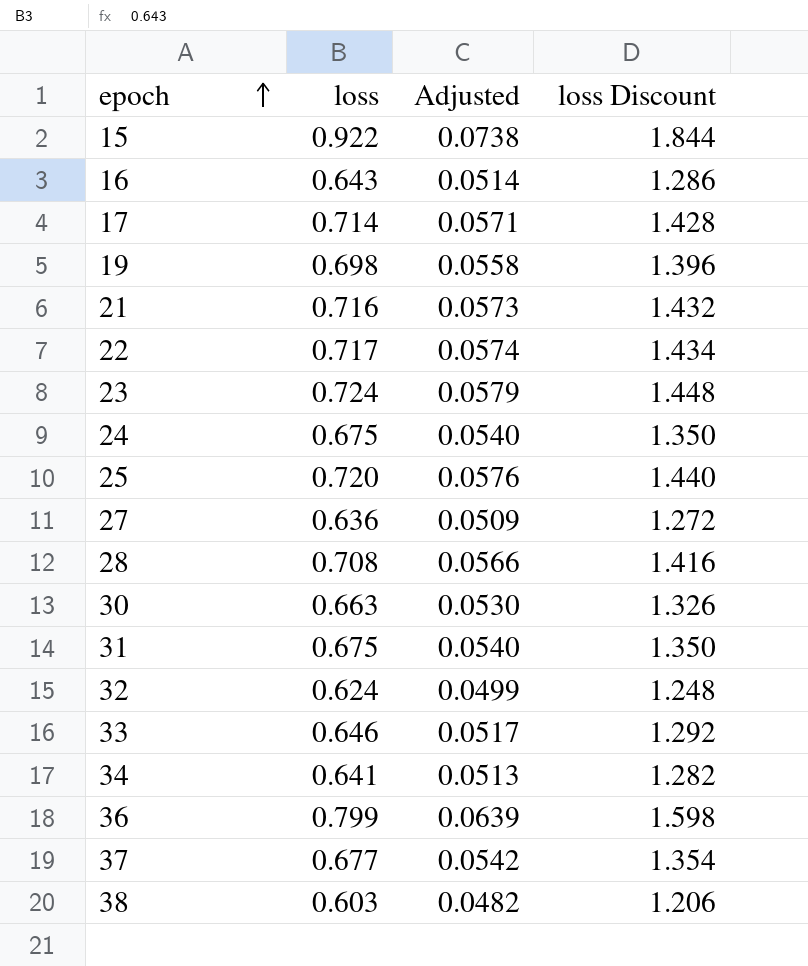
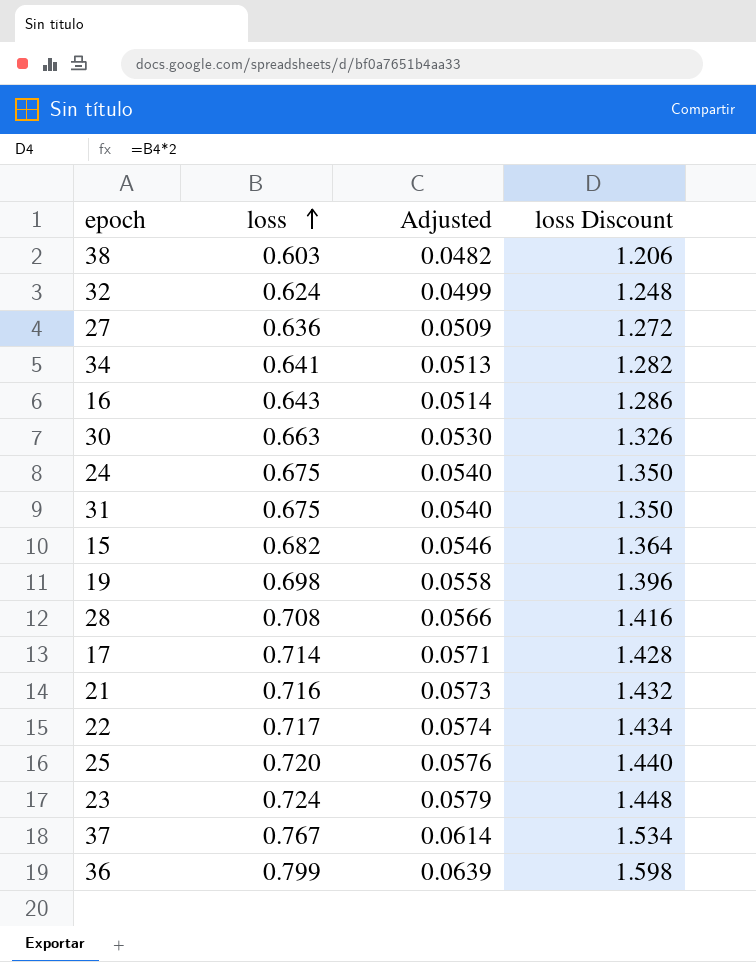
row order: epoch ascending -> loss ascending
row 33: 0.646 | 0.0517 | 1.292 -> none
15 | loss: 0.922 -> 0.682
15 | Adjusted: 0.0738 -> 0.0546
15 | loss Discount: 1.844 -> 1.364
37 | loss: 0.677 -> 0.767
37 | Adjusted: 0.0542 -> 0.0614
37 | loss Discount: 1.354 -> 1.534

